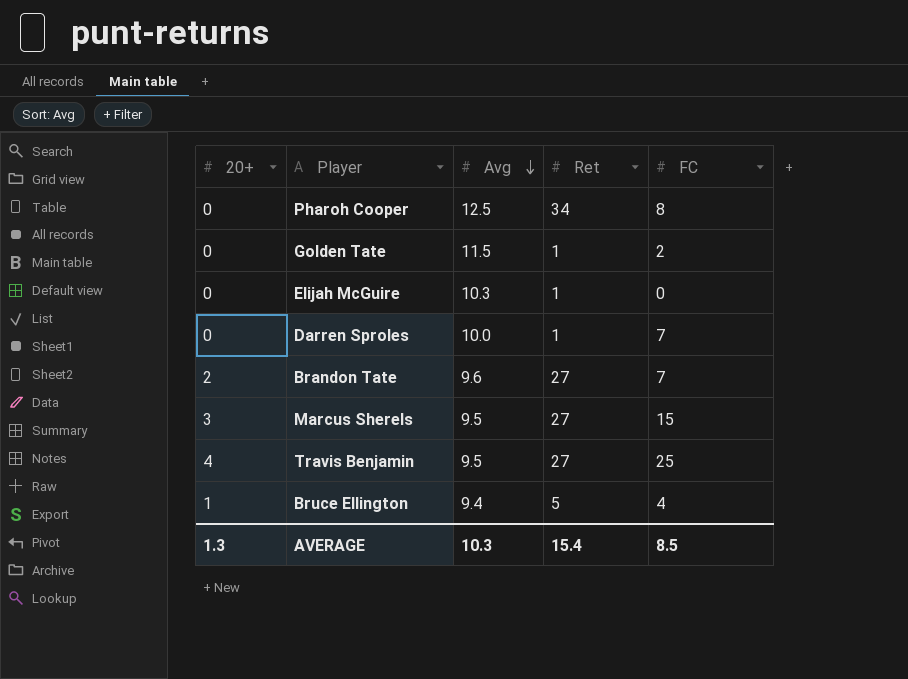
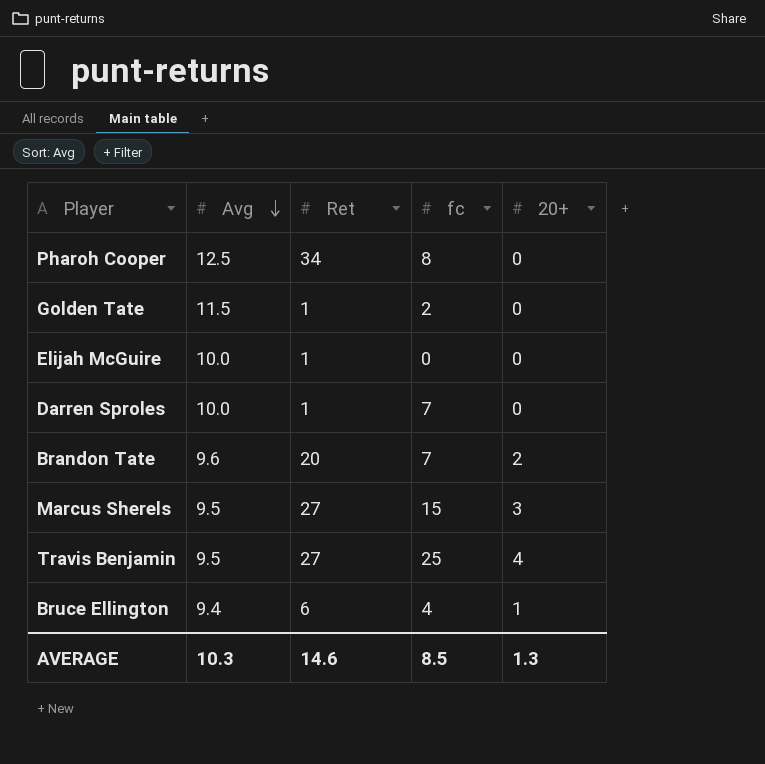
column name: FC -> fc
column 20+ | position: 1 -> 5
Elijah McGuire | Avg: 10.3 -> 10.0
Brandon Tate | Ret: 27 -> 20
Bruce Ellington | Ret: 5 -> 6
AVERAGE | Ret: 15.4 -> 14.6

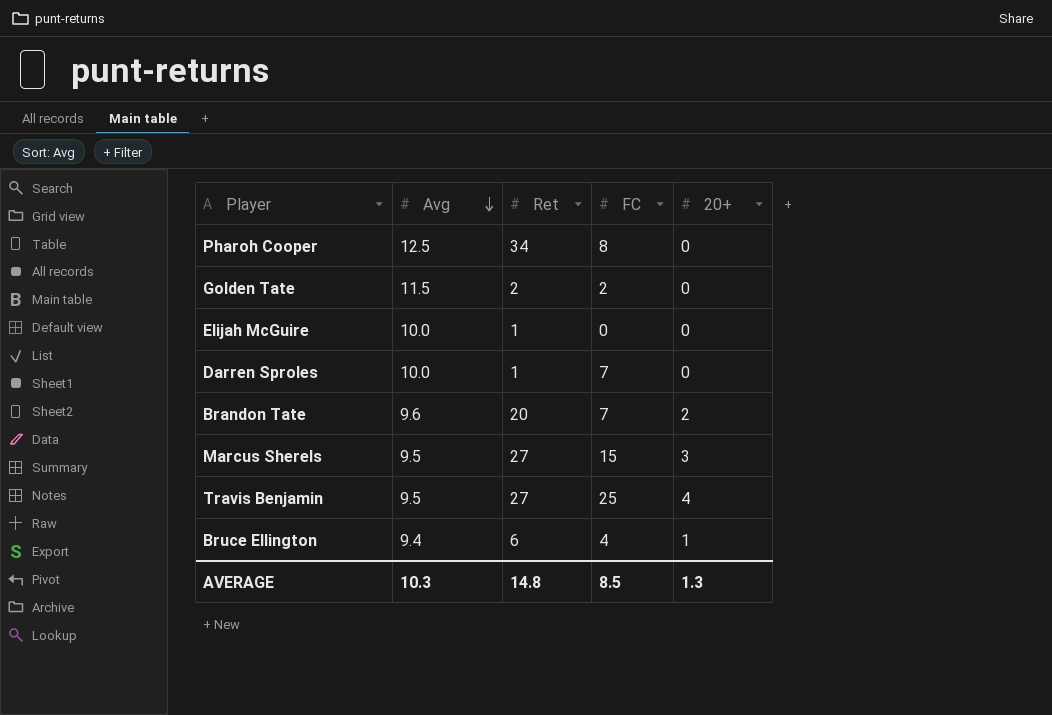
column name: fc -> FC
Golden Tate | Ret: 1 -> 2
AVERAGE | Ret: 14.6 -> 14.8

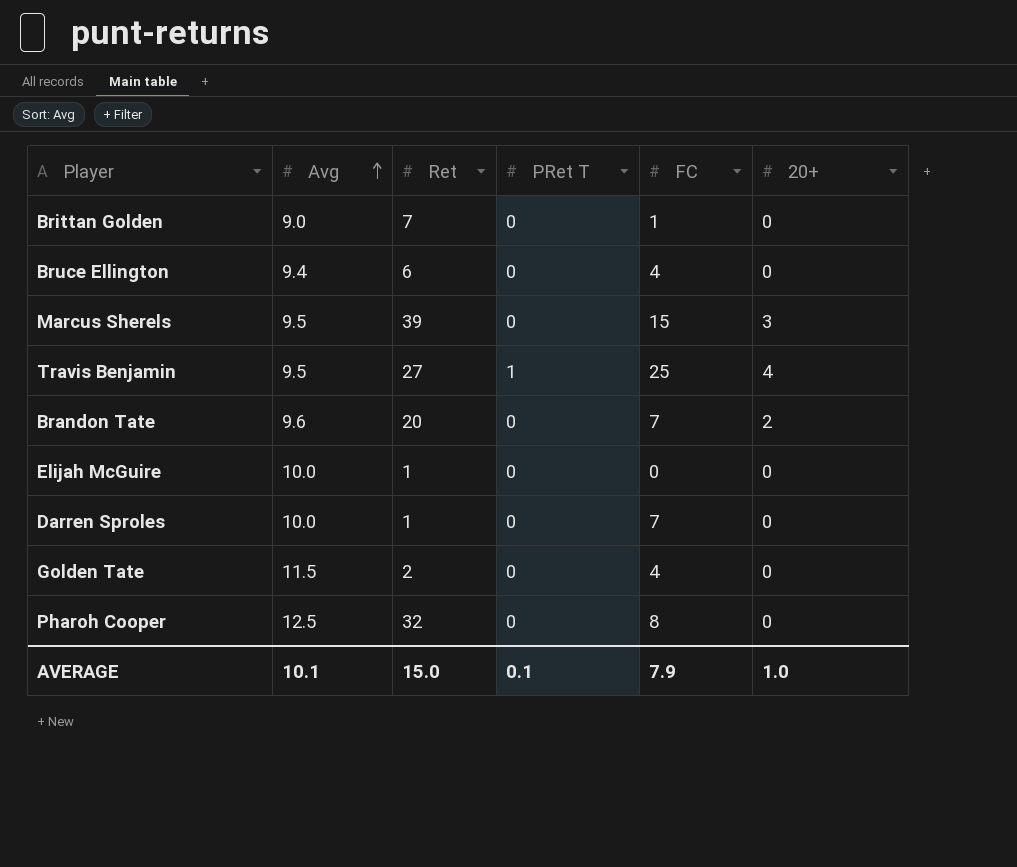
row order: Avg descending -> Avg ascending
column PRet T | position: none -> 4
row Brittan Golden: none -> 9.0 | 7 | 0 | 1 | 0
Bruce Ellington | 20+: 1 -> 0
Marcus Sherels | Ret: 27 -> 39
Golden Tate | FC: 2 -> 4
Pharoh Cooper | Ret: 34 -> 32
AVERAGE | Avg: 10.3 -> 10.1
AVERAGE | Ret: 14.8 -> 15.0
AVERAGE | FC: 8.5 -> 7.9
AVERAGE | 20+: 1.3 -> 1.0

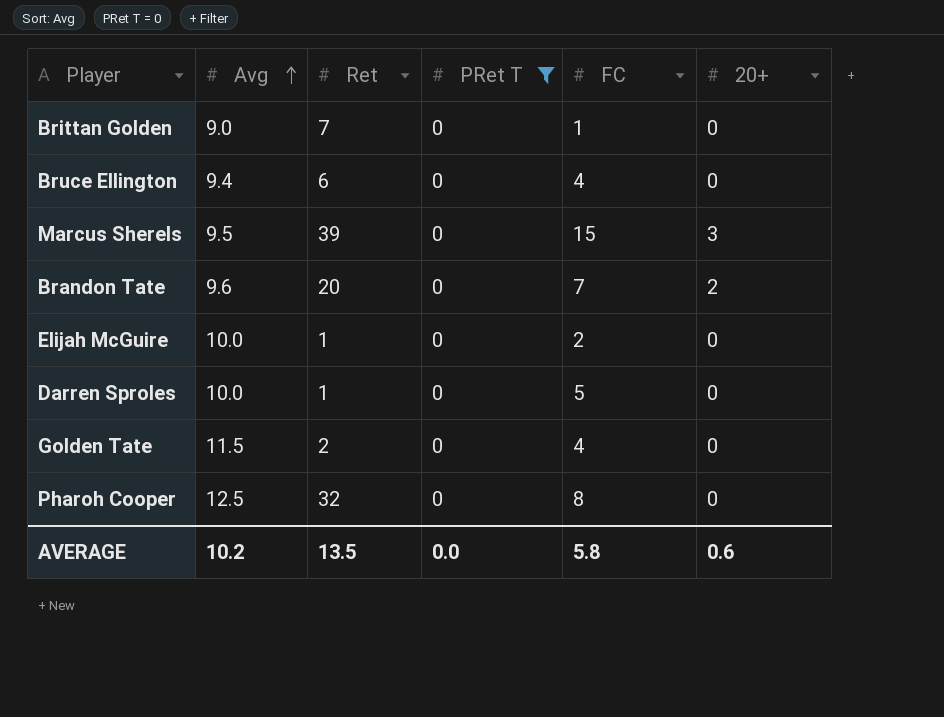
filter: none -> PRet T = 0
Elijah McGuire | FC: 0 -> 2
Darren Sproles | FC: 7 -> 5
AVERAGE | Avg: 10.1 -> 10.2
AVERAGE | Ret: 15.0 -> 13.5
AVERAGE | PRet T: 0.1 -> 0.0
AVERAGE | FC: 7.9 -> 5.8
AVERAGE | 20+: 1.0 -> 0.6

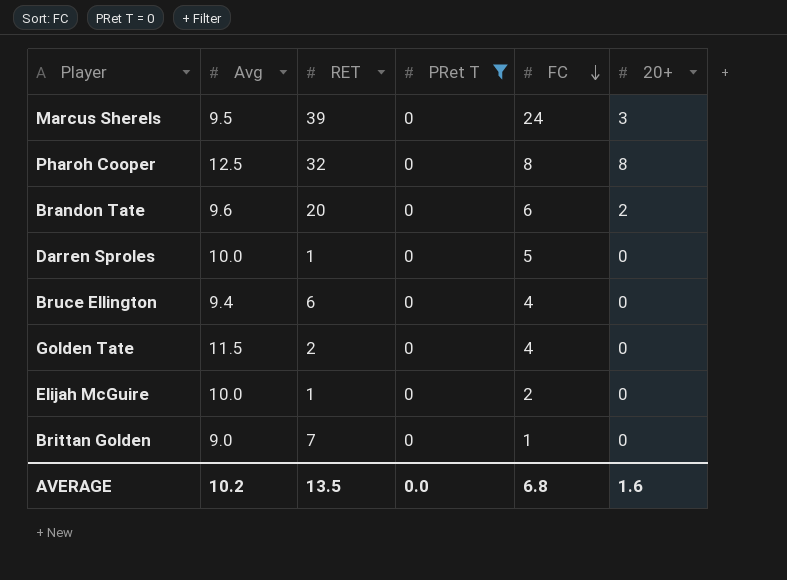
row order: Avg ascending -> FC descending
column name: Ret -> RET
Marcus Sherels | FC: 15 -> 24
Pharoh Cooper | 20+: 0 -> 8
Brandon Tate | FC: 7 -> 6
AVERAGE | FC: 5.8 -> 6.8
AVERAGE | 20+: 0.6 -> 1.6

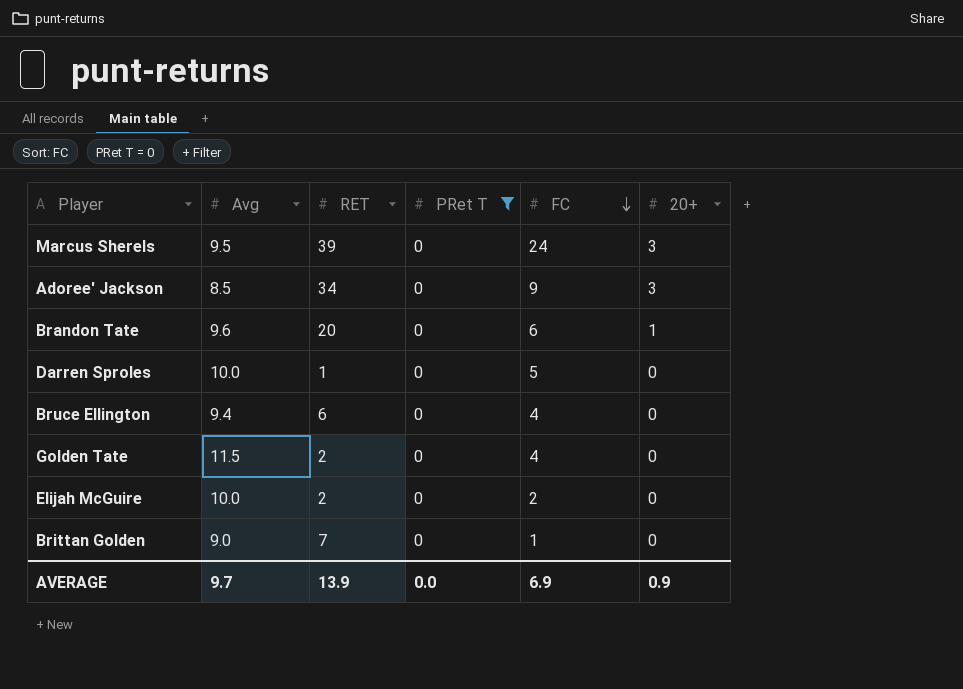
row Pharoh Cooper: 12.5 | 32 | 0 | 8 | 8 -> none
row Adoree' Jackson: none -> 8.5 | 34 | 0 | 9 | 3
Brandon Tate | 20+: 2 -> 1
Elijah McGuire | RET: 1 -> 2
AVERAGE | Avg: 10.2 -> 9.7
AVERAGE | RET: 13.5 -> 13.9
AVERAGE | FC: 6.8 -> 6.9
AVERAGE | 20+: 1.6 -> 0.9

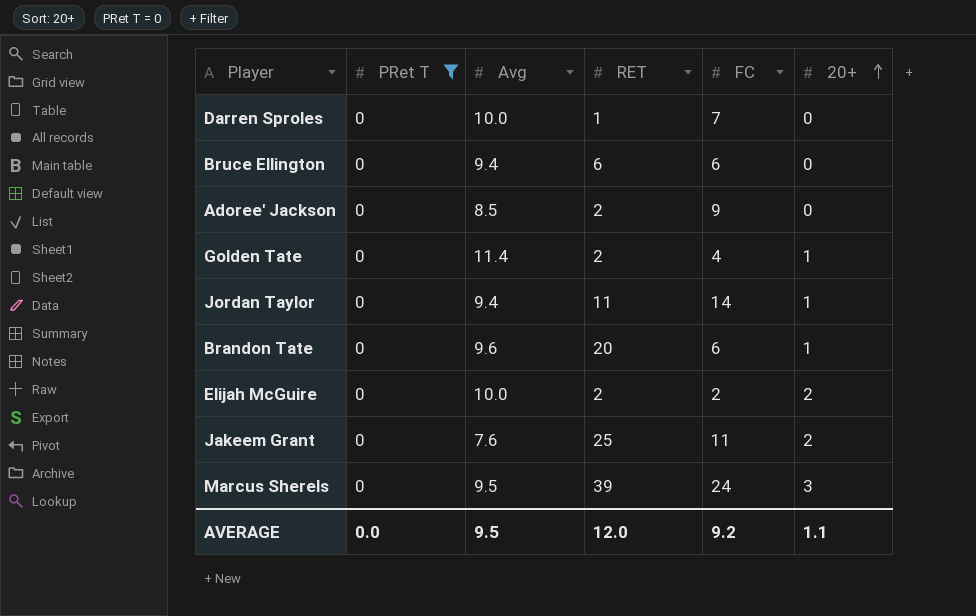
row order: FC descending -> 20+ ascending
column PRet T | position: 4 -> 2
row Brittan Golden: 9.0 | 7 | 0 | 1 | 0 -> none
Darren Sproles | FC: 5 -> 7
Bruce Ellington | FC: 4 -> 6
Adoree' Jackson | RET: 34 -> 2
Adoree' Jackson | 20+: 3 -> 0
Golden Tate | Avg: 11.5 -> 11.4
Golden Tate | 20+: 0 -> 1
row Jordan Taylor: none -> 0 | 9.4 | 11 | 14 | 1
Elijah McGuire | 20+: 0 -> 2
row Jakeem Grant: none -> 0 | 7.6 | 25 | 11 | 2
AVERAGE | Avg: 9.7 -> 9.5
AVERAGE | RET: 13.9 -> 12.0
AVERAGE | FC: 6.9 -> 9.2
AVERAGE | 20+: 0.9 -> 1.1

